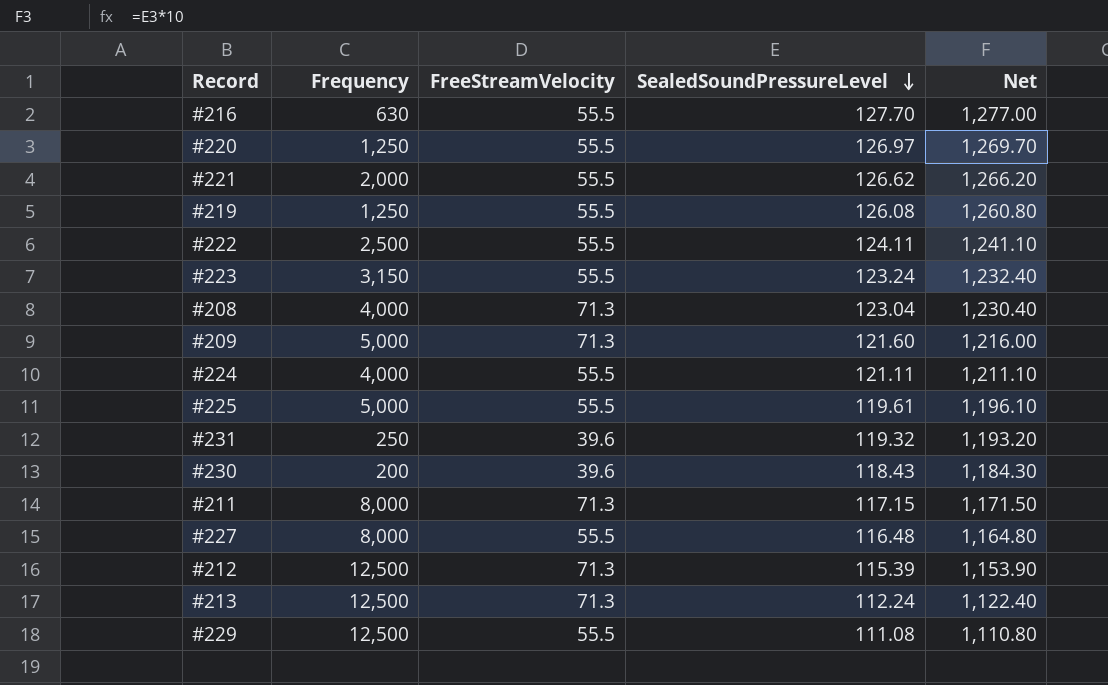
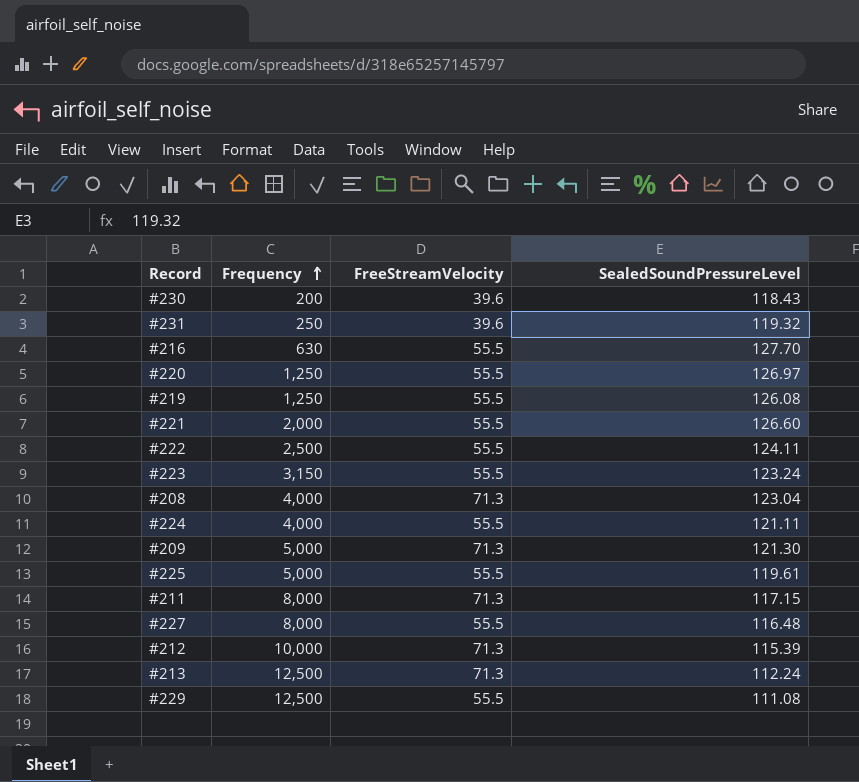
row order: SealedSoundPressureLevel descending -> Frequency ascending
column Net | formula: [SealedSoundPressureLevel] * 10 -> none
#221 | SealedSoundPressureLevel: 126.62 -> 126.60
#209 | SealedSoundPressureLevel: 121.60 -> 121.30
#212 | Frequency: 12,500 -> 10,000

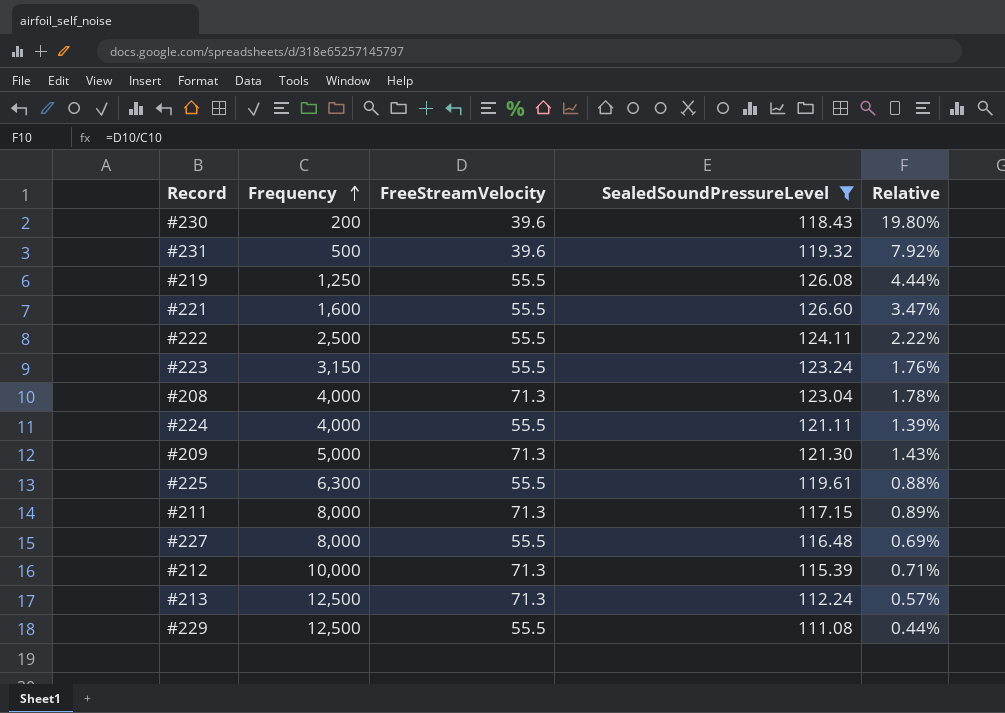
filter: none -> SealedSoundPressureLevel <= 126.60
column Relative | formula: none -> [FreeStreamVelocity] / [Frequency]
#231 | Frequency: 250 -> 500
#221 | Frequency: 2,000 -> 1,600
#225 | Frequency: 5,000 -> 6,300

